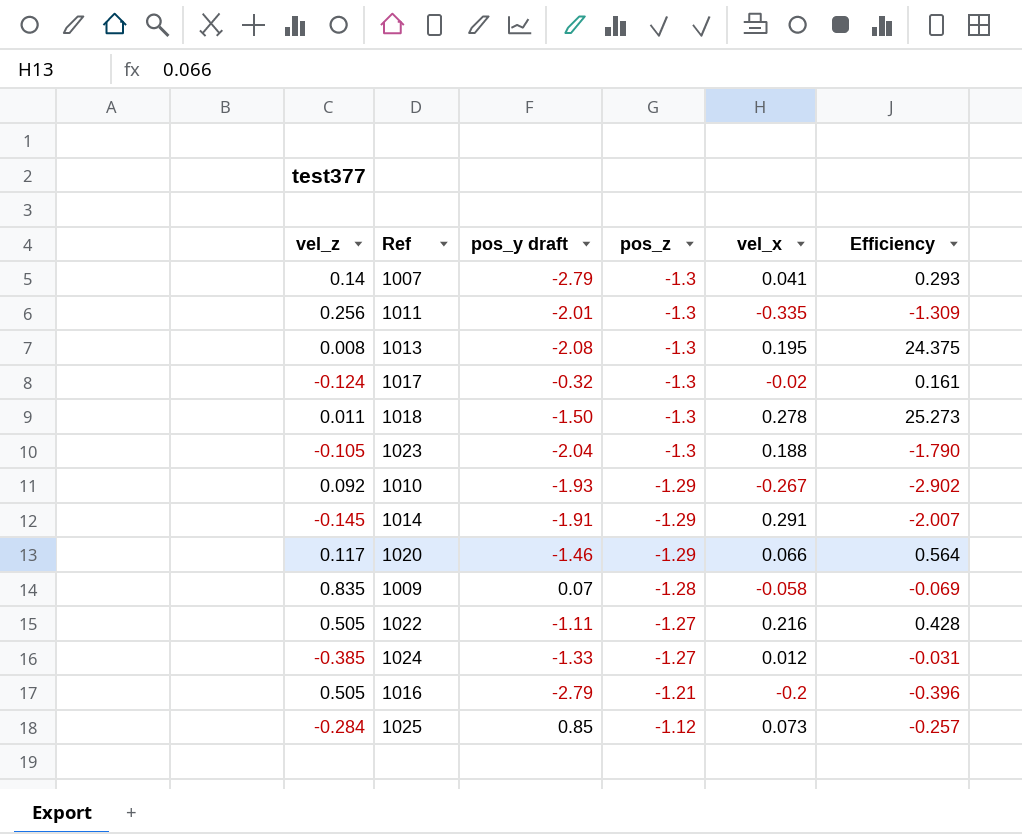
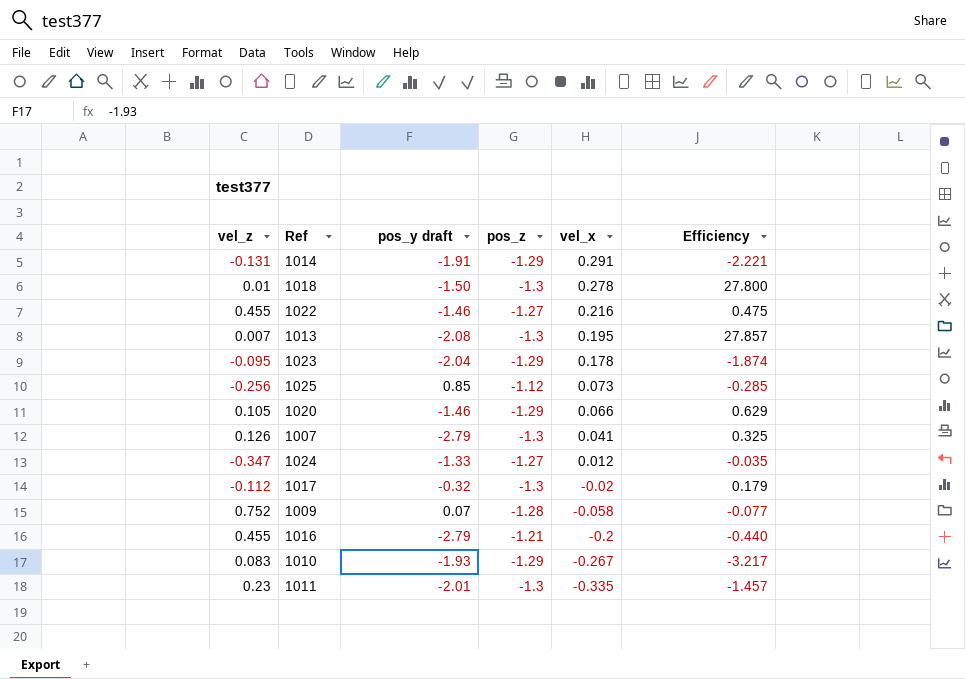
row order: pos_z ascending -> vel_x descending
1014 | vel_z: -0.145 -> -0.131
1014 | Efficiency: -2.007 -> -2.221
1018 | vel_z: 0.011 -> 0.01
1018 | Efficiency: 25.273 -> 27.800
1022 | vel_z: 0.505 -> 0.455
1022 | pos_y draft: -1.11 -> -1.46
1022 | Efficiency: 0.428 -> 0.475
1013 | vel_z: 0.008 -> 0.007
1013 | Efficiency: 24.375 -> 27.857
1023 | vel_z: -0.105 -> -0.095
1023 | pos_z: -1.3 -> -1.29
1023 | vel_x: 0.188 -> 0.178
1023 | Efficiency: -1.790 -> -1.874
1025 | vel_z: -0.284 -> -0.256
1025 | Efficiency: -0.257 -> -0.285
1020 | vel_z: 0.117 -> 0.105
1020 | Efficiency: 0.564 -> 0.629
1007 | vel_z: 0.14 -> 0.126
1007 | Efficiency: 0.293 -> 0.325
1024 | vel_z: -0.385 -> -0.347
1024 | Efficiency: -0.031 -> -0.035
1017 | vel_z: -0.124 -> -0.112
1017 | Efficiency: 0.161 -> 0.179
1009 | vel_z: 0.835 -> 0.752
1009 | Efficiency: -0.069 -> -0.077
1016 | vel_z: 0.505 -> 0.455
1016 | Efficiency: -0.396 -> -0.440
1010 | vel_z: 0.092 -> 0.083
1010 | Efficiency: -2.902 -> -3.217
1011 | vel_z: 0.256 -> 0.23
1011 | Efficiency: -1.309 -> -1.457

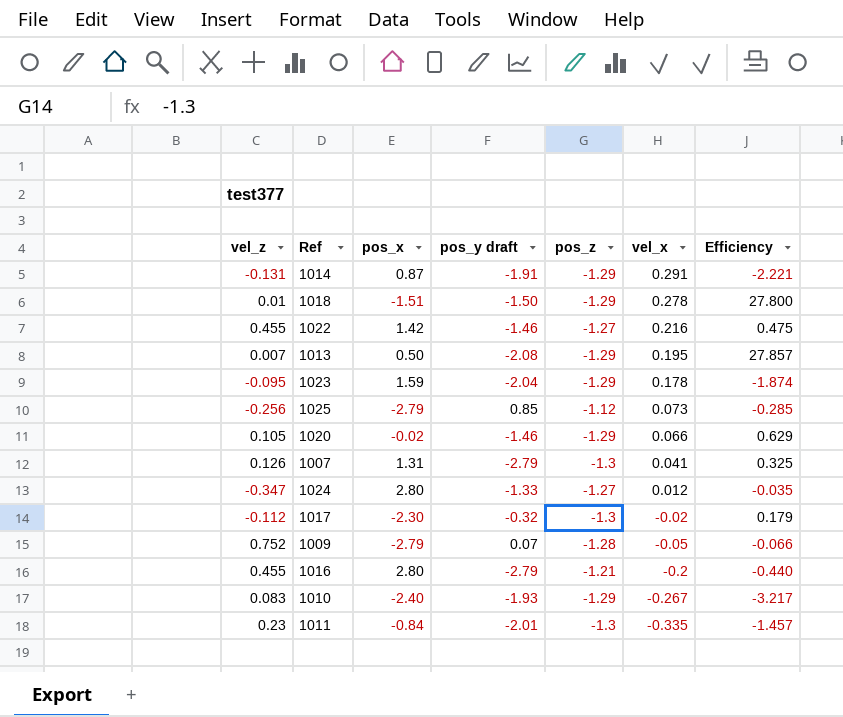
column pos_x | position: none -> 3
1018 | pos_z: -1.3 -> -1.29
1013 | pos_z: -1.3 -> -1.29
1009 | vel_x: -0.058 -> -0.05
1009 | Efficiency: -0.077 -> -0.066

